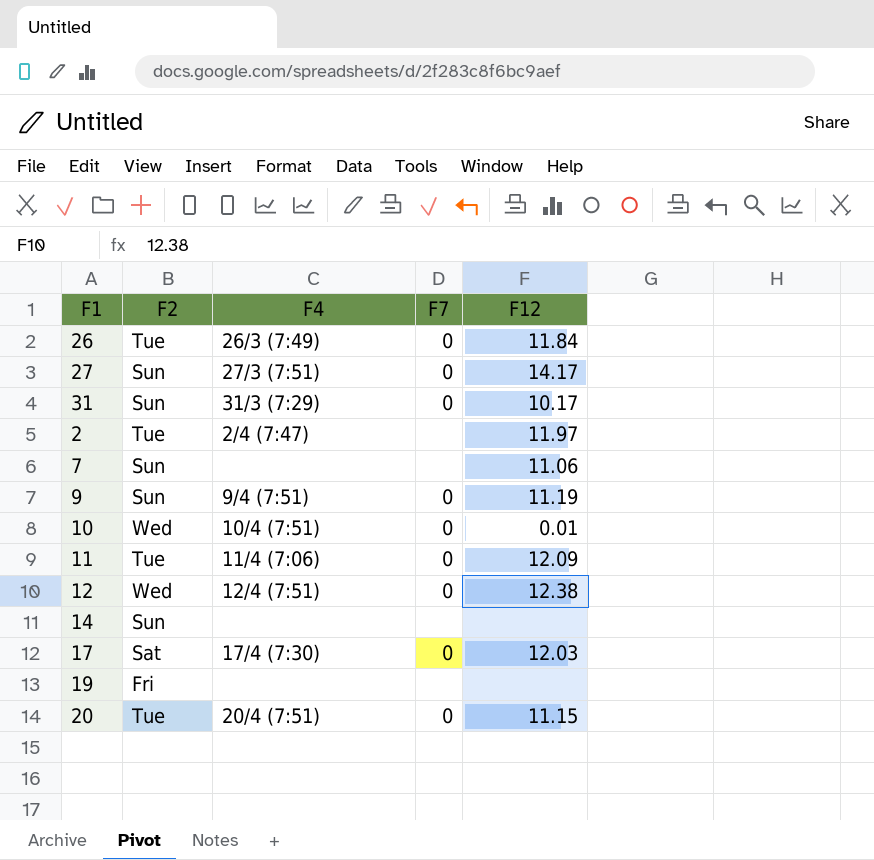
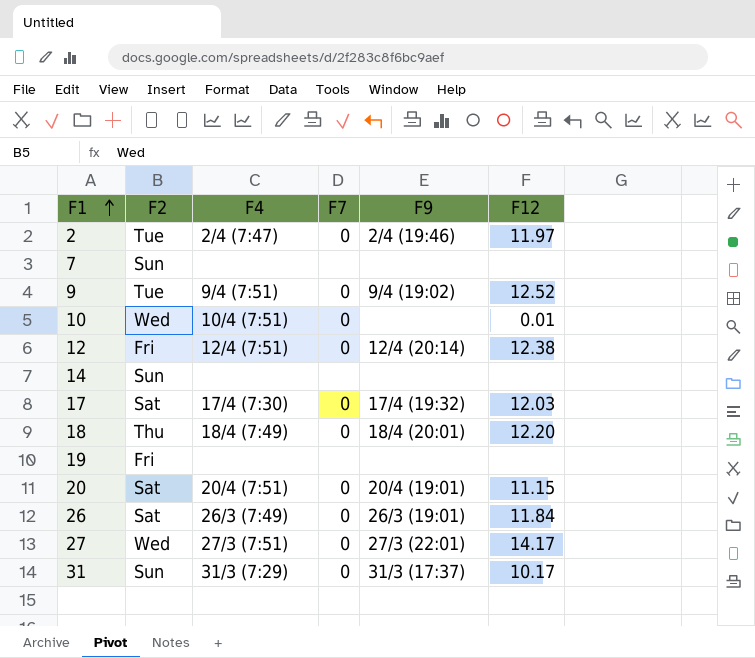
row order: none -> F1 ascending
column F9 | position: none -> 5
row 11: Tue | 11/4 (7:06) | 0 | 12.09 -> none
2 | F7: none -> 0
7 | F12: 11.06 -> none
9 | F2: Sun -> Tue
9 | F12: 11.19 -> 12.52
12 | F2: Wed -> Fri
row 18: none -> Thu | 18/4 (7:49) | 0 | 18/4 (20:01) | 12.20
20 | F2: Tue -> Sat
26 | F2: Tue -> Sat
27 | F2: Sun -> Wed

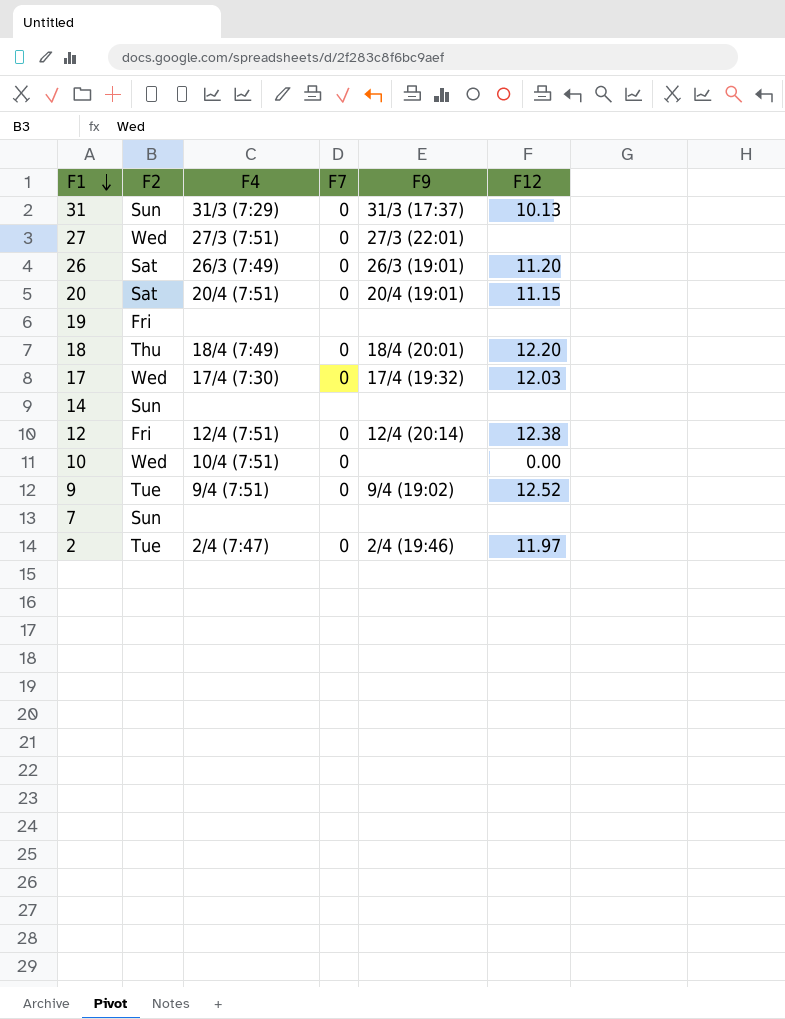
row order: F1 ascending -> F1 descending
31 | F12: 10.17 -> 10.13
27 | F12: 14.17 -> none
26 | F12: 11.84 -> 11.20
17 | F2: Sat -> Wed
10 | F12: 0.01 -> 0.00

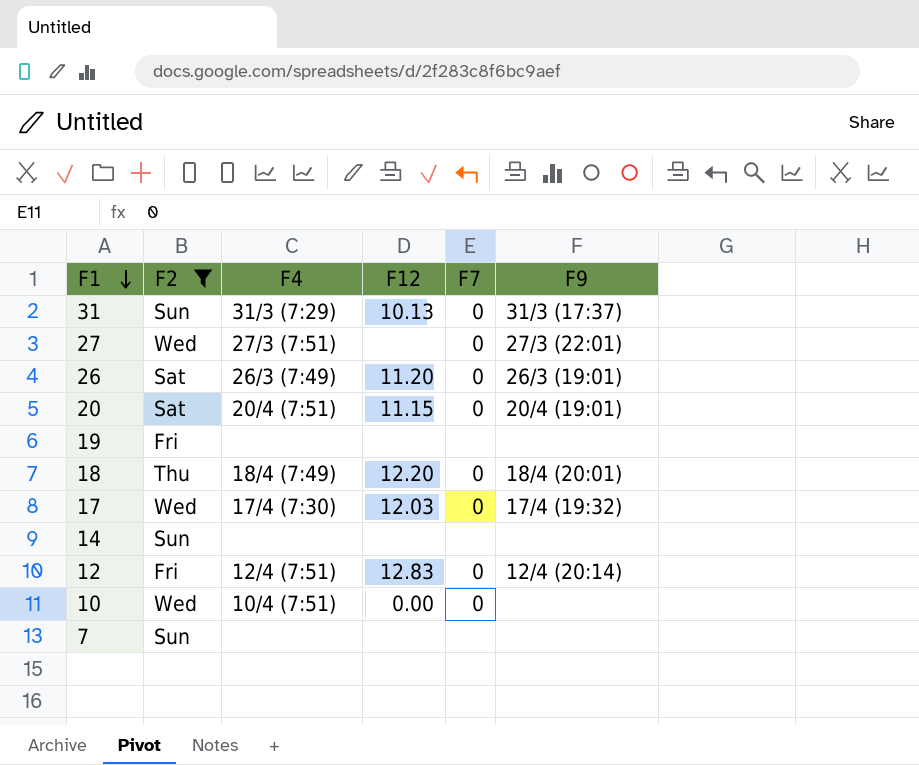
filter: none -> F2 != Tue
column F12 | position: 6 -> 4
12 | F12: 12.38 -> 12.83

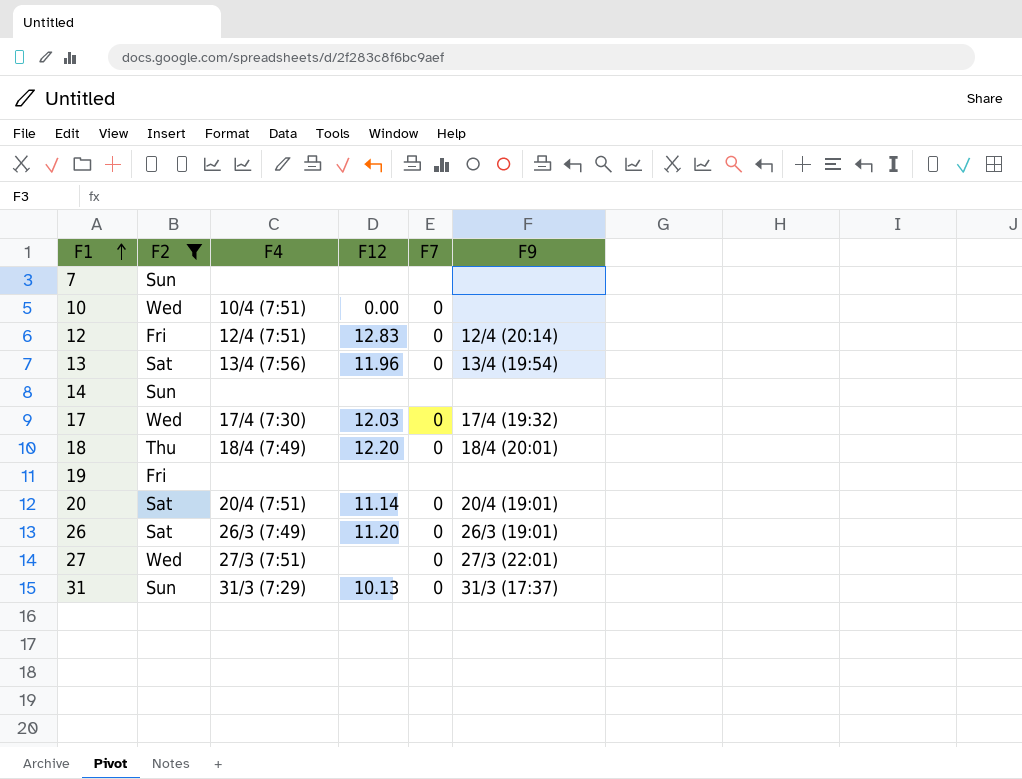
row order: F1 descending -> F1 ascending
row 13: none -> Sat | 13/4 (7:56) | 11.96 | 0 | 13/4 (19:54)
20 | F12: 11.15 -> 11.14

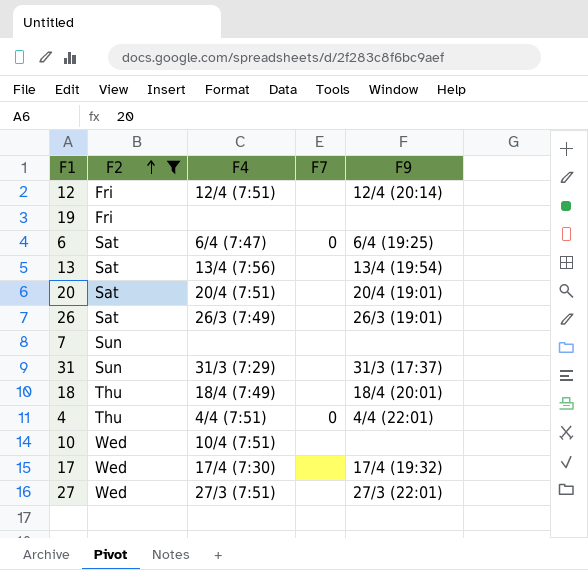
row order: F1 ascending -> F2 ascending
column F12 | position: 4 -> none
row 14: Sun | none | none | none | none -> none
12 | F7: 0 -> none
row 6: none -> Sat | 6/4 (7:47) | 0 | 6/4 (19:25)
13 | F7: 0 -> none
20 | F7: 0 -> none
26 | F7: 0 -> none
31 | F7: 0 -> none
18 | F7: 0 -> none
row 4: none -> Thu | 4/4 (7:51) | 0 | 4/4 (22:01)
10 | F7: 0 -> none
17 | F7: 0 -> none
27 | F7: 0 -> none

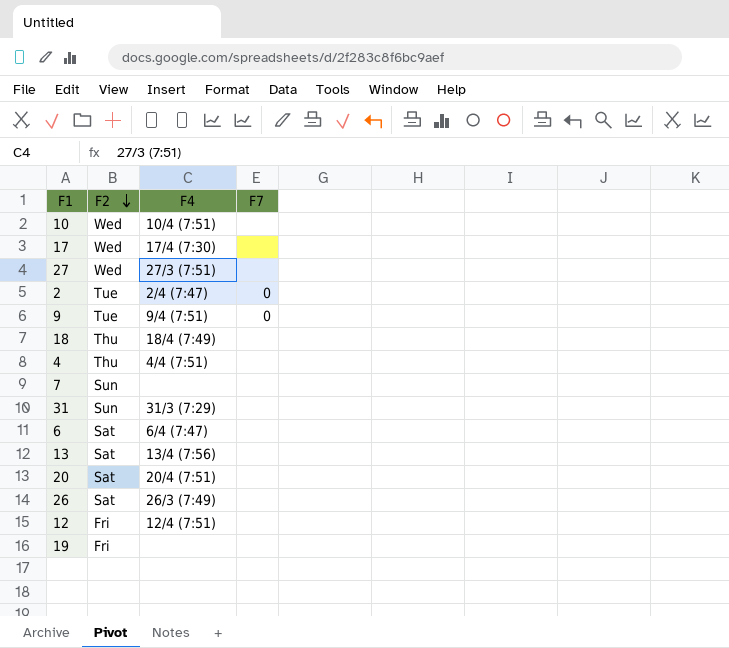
filter: F2 != Tue -> none
row order: F2 ascending -> F2 descending
column F9 | position: 5 -> none
4 | F7: 0 -> none
6 | F7: 0 -> none

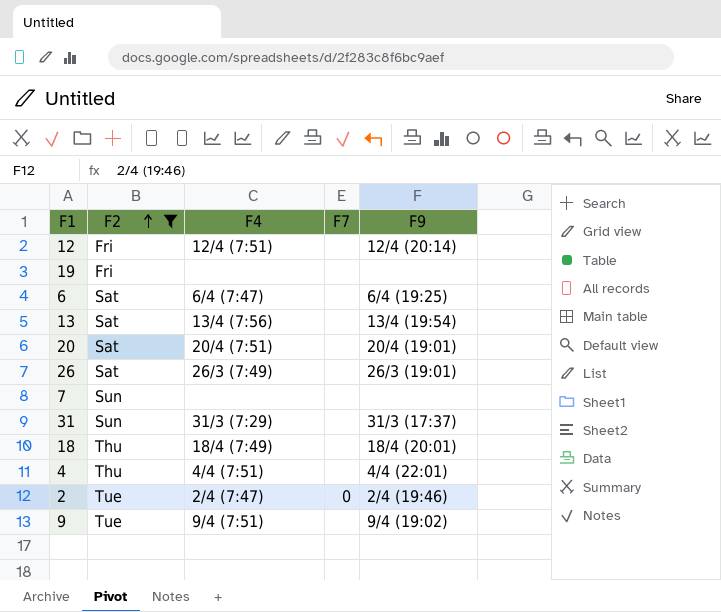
filter: none -> F2 != Wed
row order: F2 descending -> F2 ascending
column F9 | position: none -> 5
9 | F7: 0 -> none

